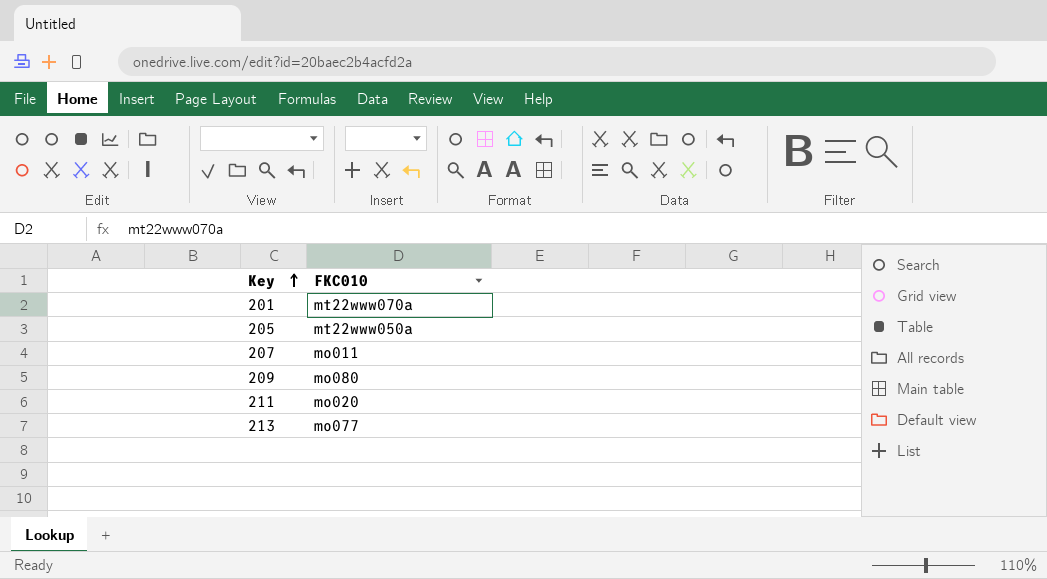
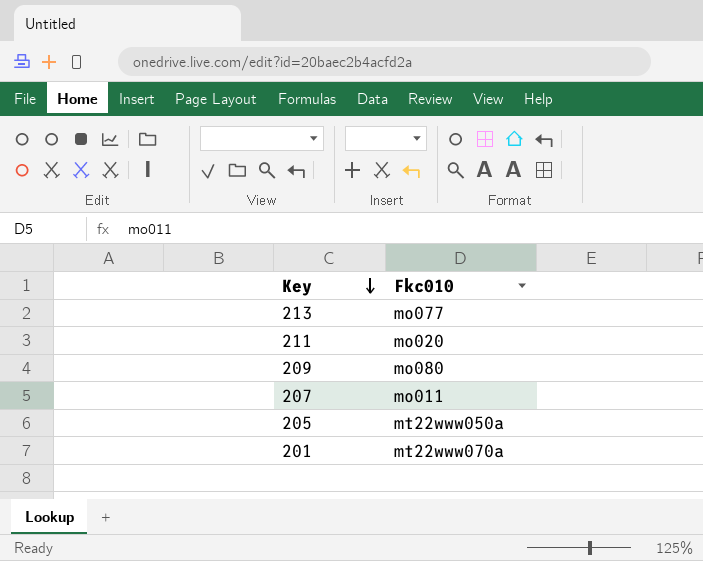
row order: Key ascending -> Key descending
column name: FKC010 -> Fkc010

